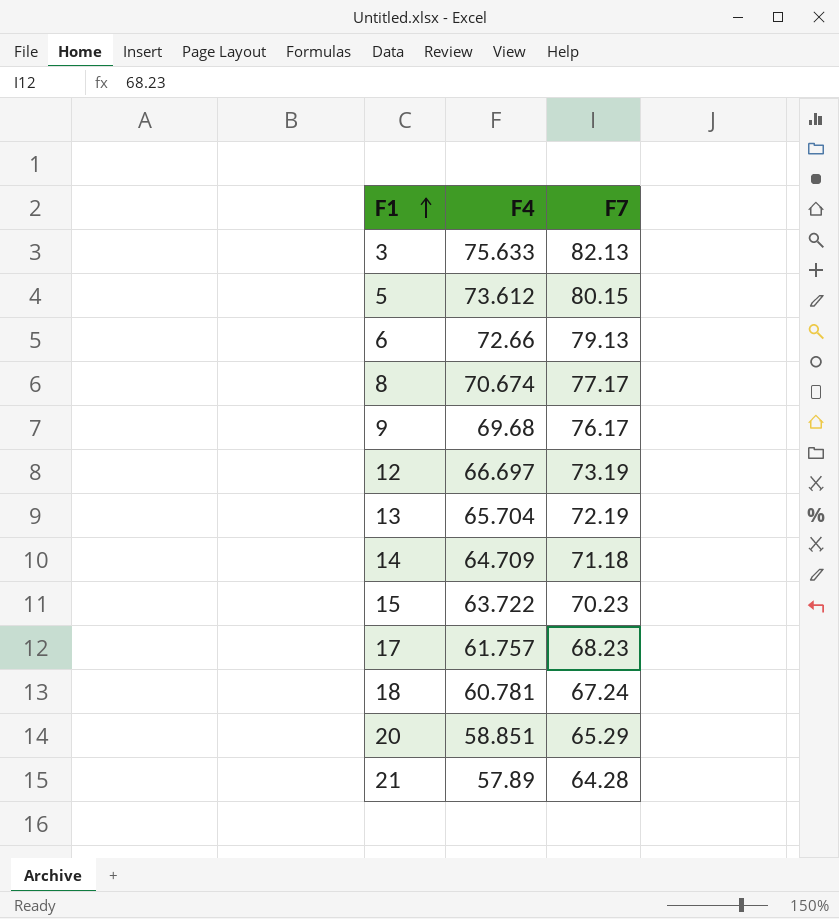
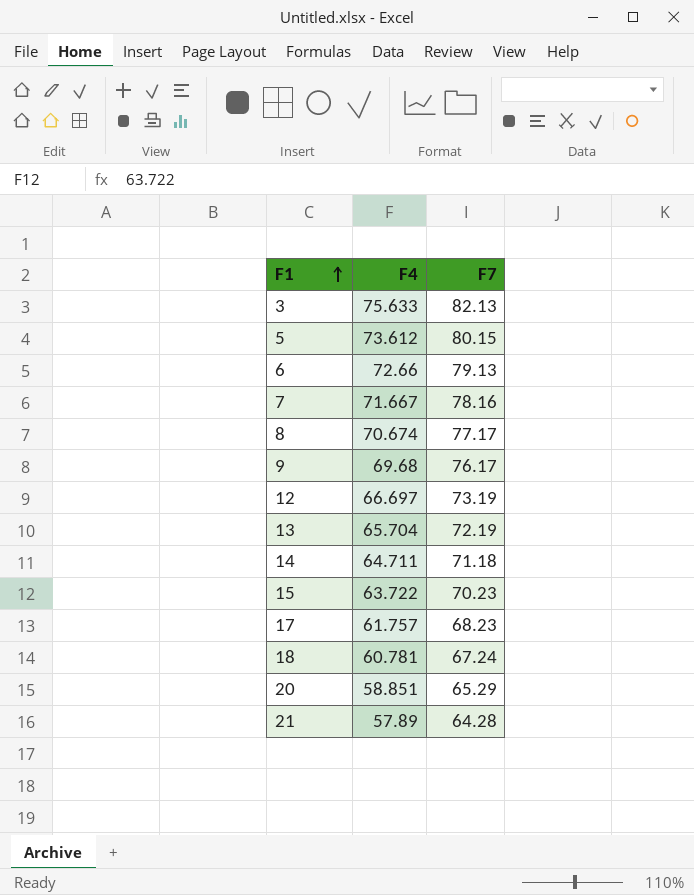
row 7: none -> 71.667 | 78.16
14 | F4: 64.709 -> 64.711

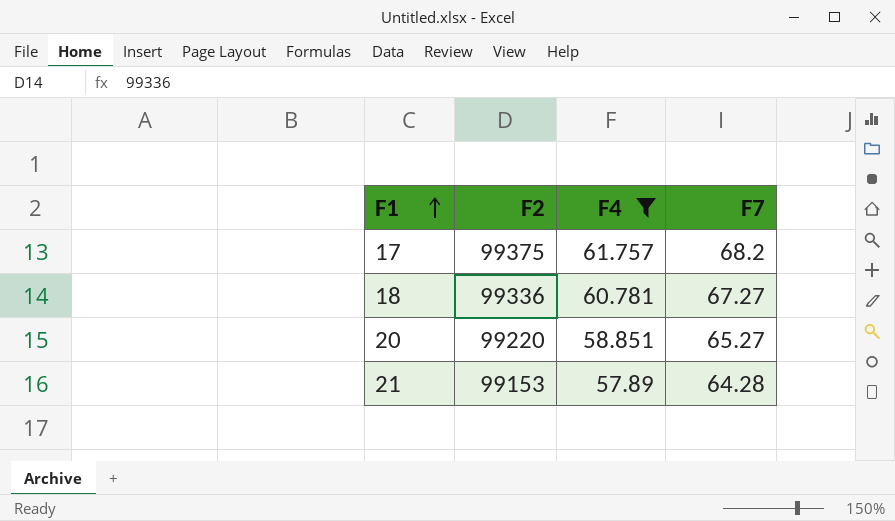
filter: none -> F4 <= 61.757
column F2 | position: none -> 2
17 | F7: 68.23 -> 68.2
18 | F7: 67.24 -> 67.27
20 | F7: 65.29 -> 65.27

